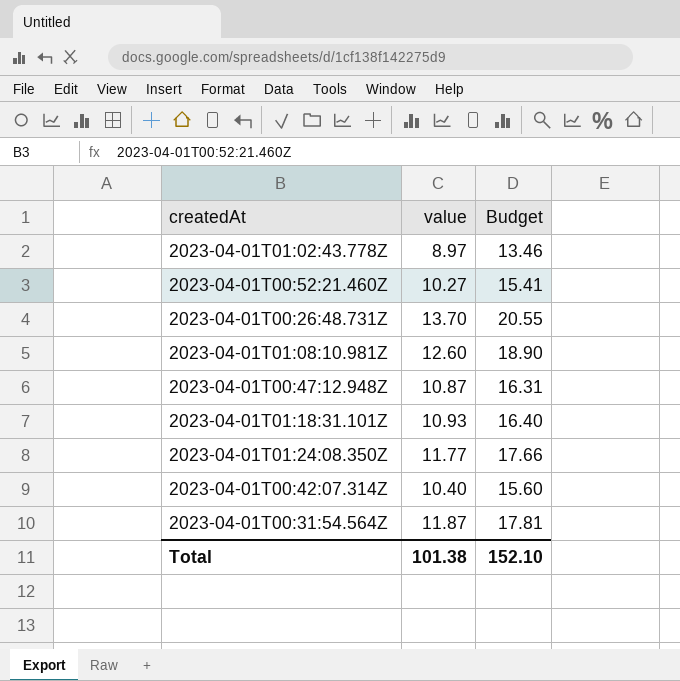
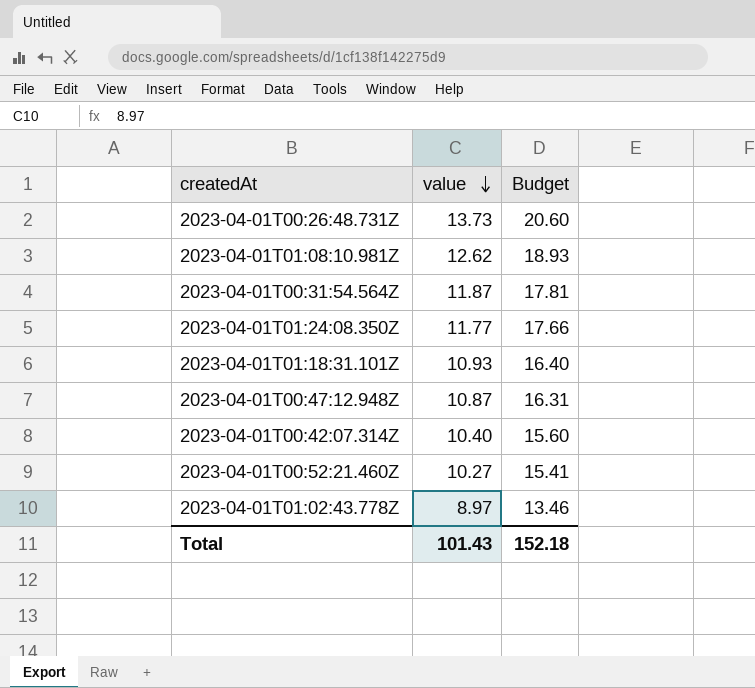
row order: none -> value descending
2023-04-01T00:26:48.731Z | value: 13.70 -> 13.73
2023-04-01T00:26:48.731Z | Budget: 20.55 -> 20.60
2023-04-01T01:08:10.981Z | value: 12.60 -> 12.62
2023-04-01T01:08:10.981Z | Budget: 18.90 -> 18.93
Total | value: 101.38 -> 101.43
Total | Budget: 152.10 -> 152.18

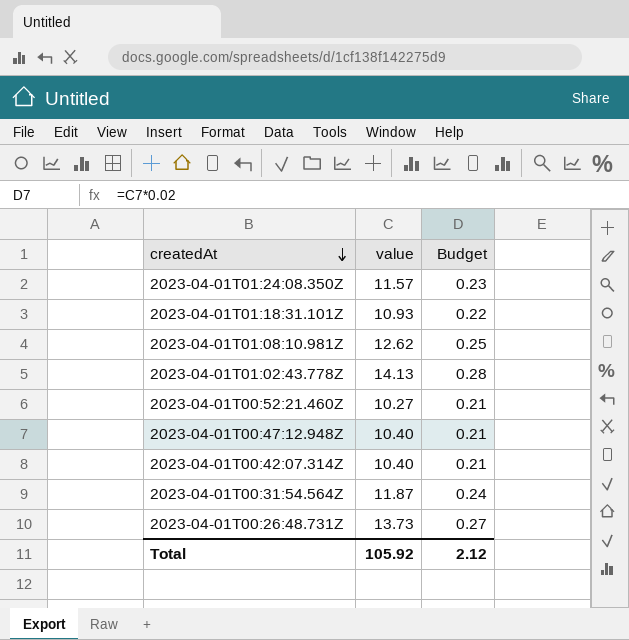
row order: value descending -> createdAt descending
column Budget | formula: [value] * 1.5 -> [value] * 0.02
2023-04-01T01:24:08.350Z | value: 11.77 -> 11.57
2023-04-01T01:02:43.778Z | value: 8.97 -> 14.13
2023-04-01T00:47:12.948Z | value: 10.87 -> 10.40
Total | value: 101.43 -> 105.92
Total | Budget: 152.18 -> 2.12

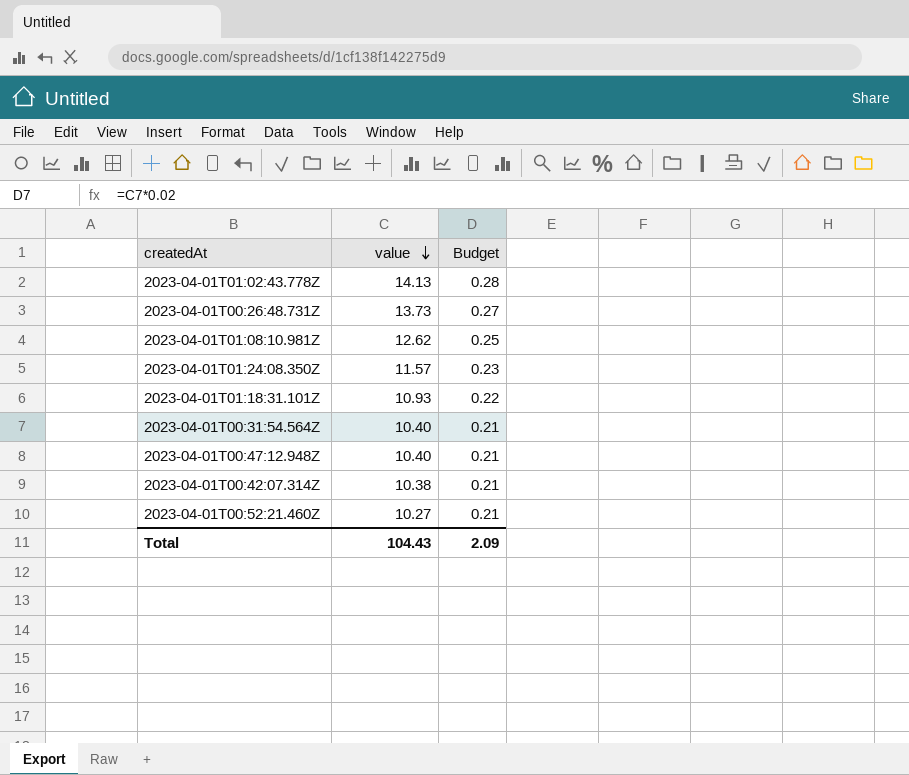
row order: createdAt descending -> value descending
2023-04-01T00:31:54.564Z | value: 11.87 -> 10.40
2023-04-01T00:31:54.564Z | Budget: 0.24 -> 0.21
2023-04-01T00:42:07.314Z | value: 10.40 -> 10.38
Total | value: 105.92 -> 104.43
Total | Budget: 2.12 -> 2.09

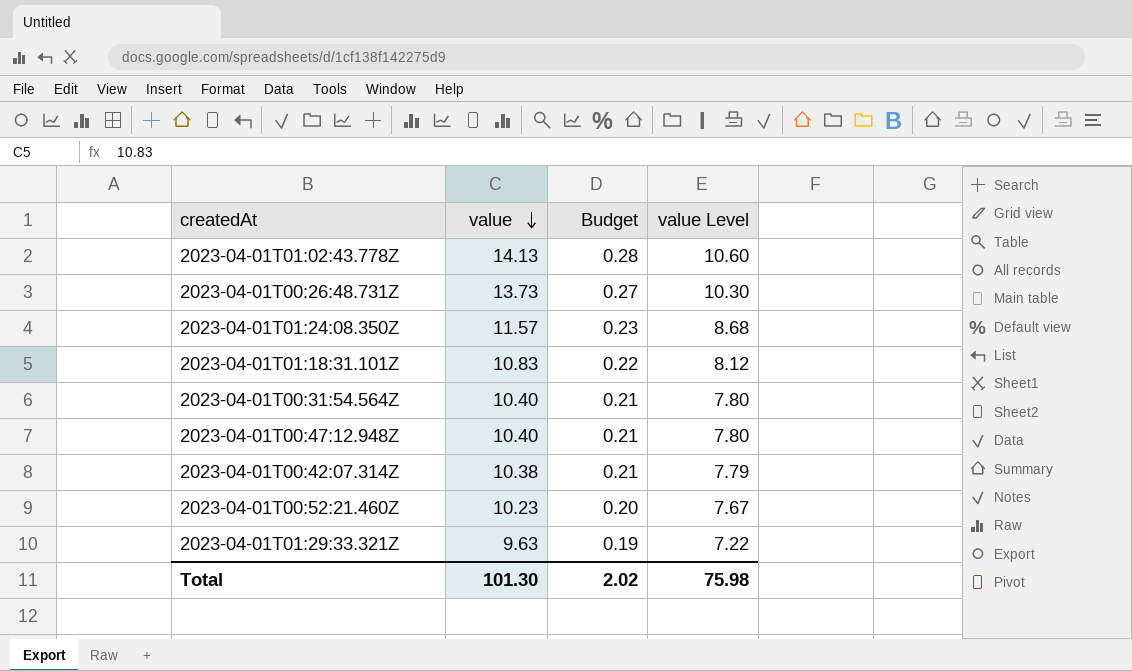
column value Level | formula: none -> [value] * 0.75
row 2023-04-01T01:08:10.981Z: 12.62 | 0.25 -> none
2023-04-01T01:18:31.101Z | value: 10.93 -> 10.83
2023-04-01T00:52:21.460Z | value: 10.27 -> 10.23
2023-04-01T00:52:21.460Z | Budget: 0.21 -> 0.20
row 2023-04-01T01:29:33.321Z: none -> 9.63 | 0.19 | 7.22
Total | value: 104.43 -> 101.30
Total | Budget: 2.09 -> 2.02

